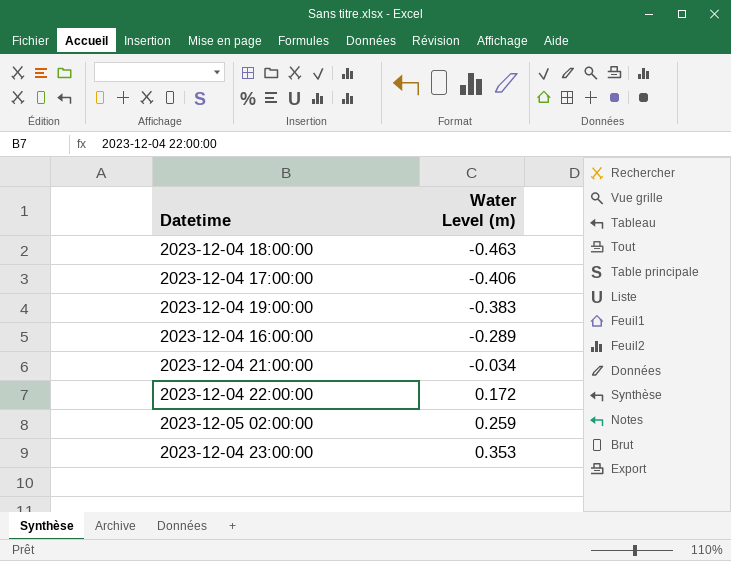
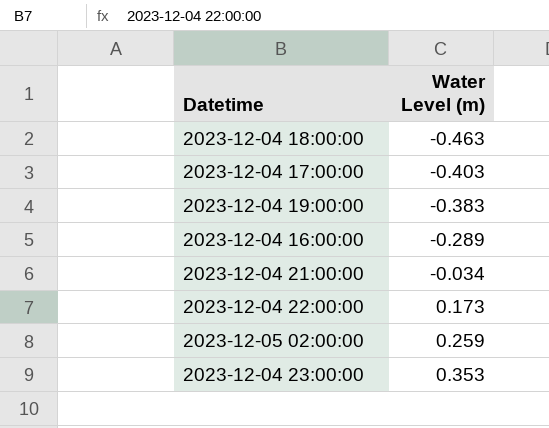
2023-12-04 17:00:00 | Water Level (m): -0.406 -> -0.403
2023-12-04 22:00:00 | Water Level (m): 0.172 -> 0.173

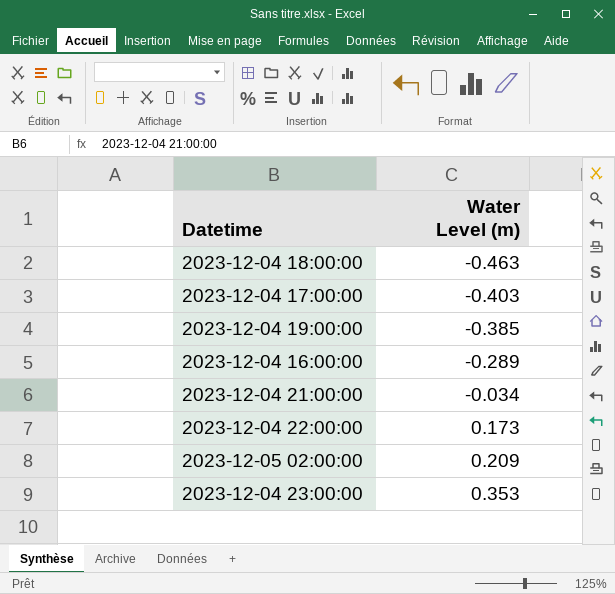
2023-12-04 19:00:00 | Water Level (m): -0.383 -> -0.385
2023-12-05 02:00:00 | Water Level (m): 0.259 -> 0.209

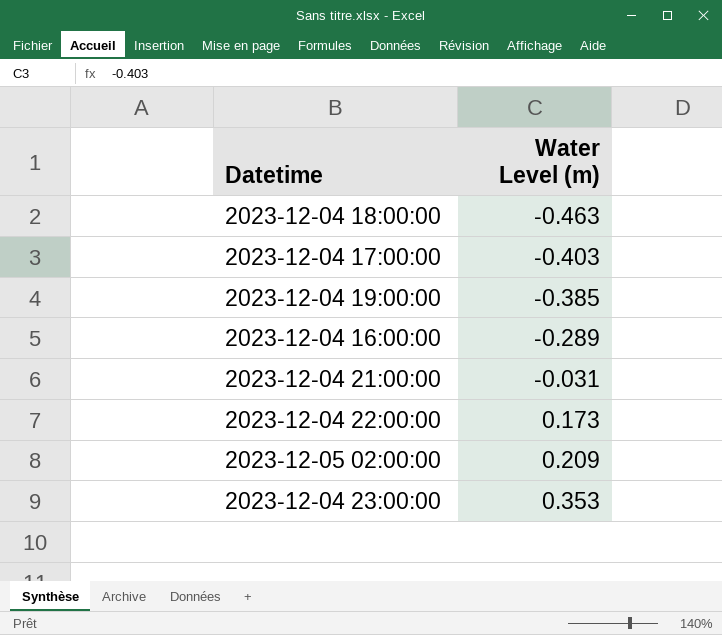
2023-12-04 21:00:00 | Water Level (m): -0.034 -> -0.031

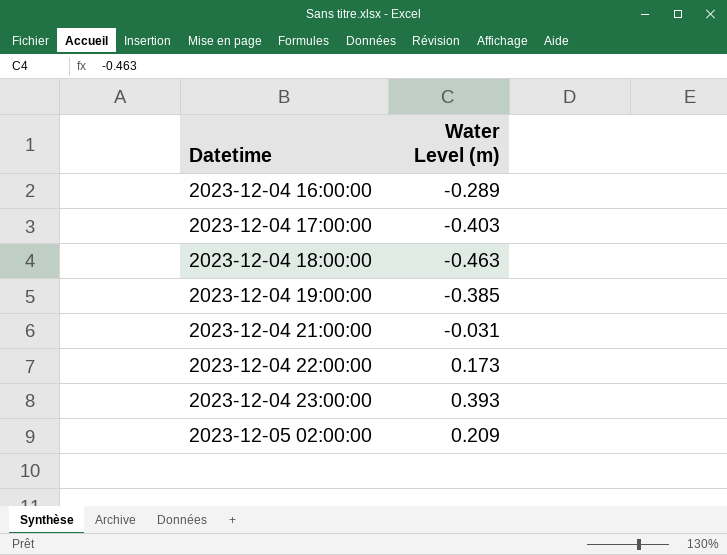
row order: Water Level (m) ascending -> Datetime ascending
2023-12-04 23:00:00 | Water Level (m): 0.353 -> 0.393

